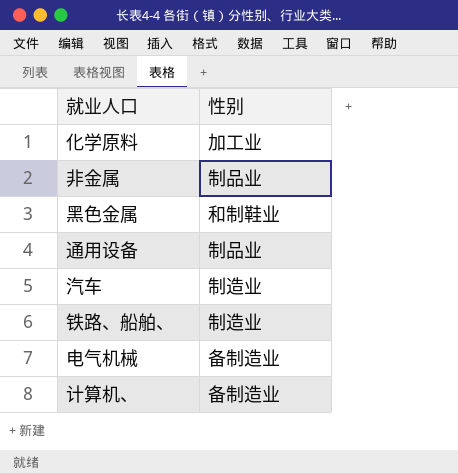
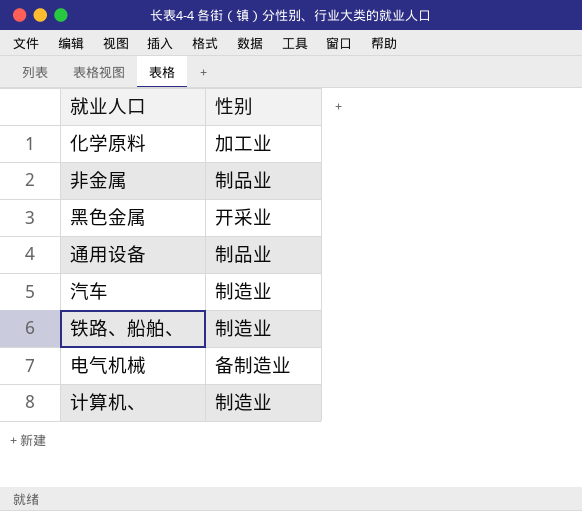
黑色金属 | 性别: 和制鞋业 -> 开采业
计算机、 | 性别: 备制造业 -> 制造业

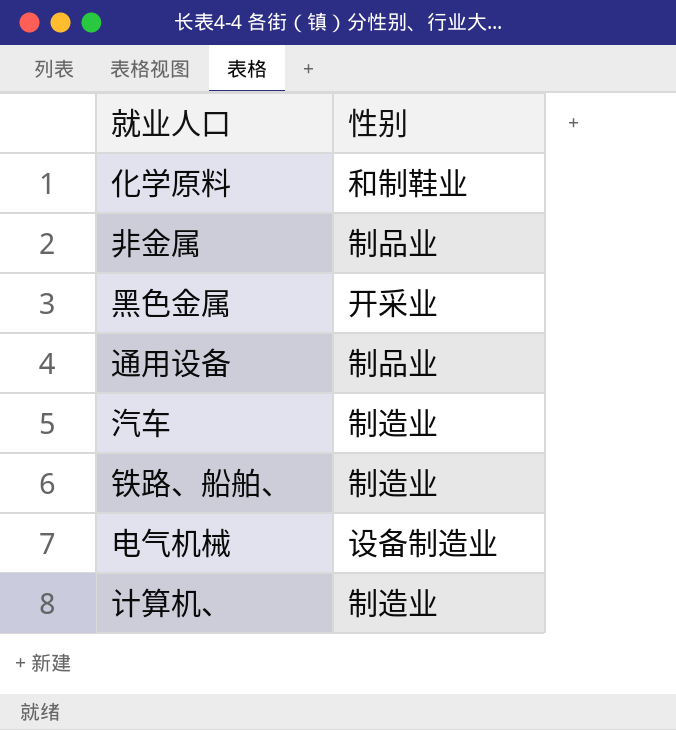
化学原料 | 性别: 加工业 -> 和制鞋业
电气机械 | 性别: 备制造业 -> 设备制造业

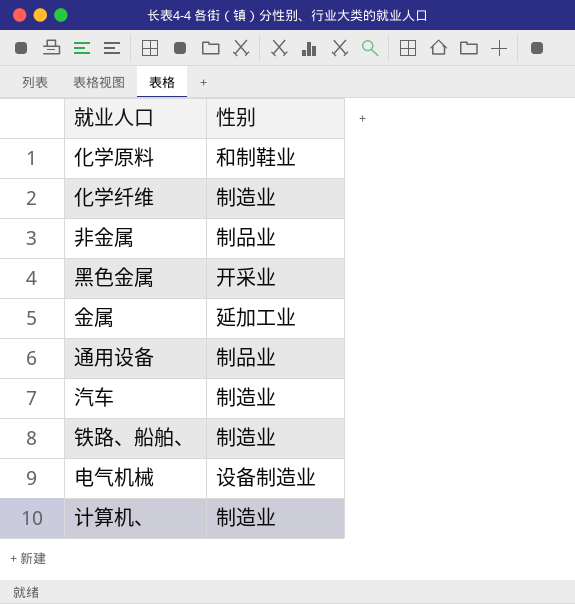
row 化学纤维: none -> 制造业
row 金属: none -> 延加工业

